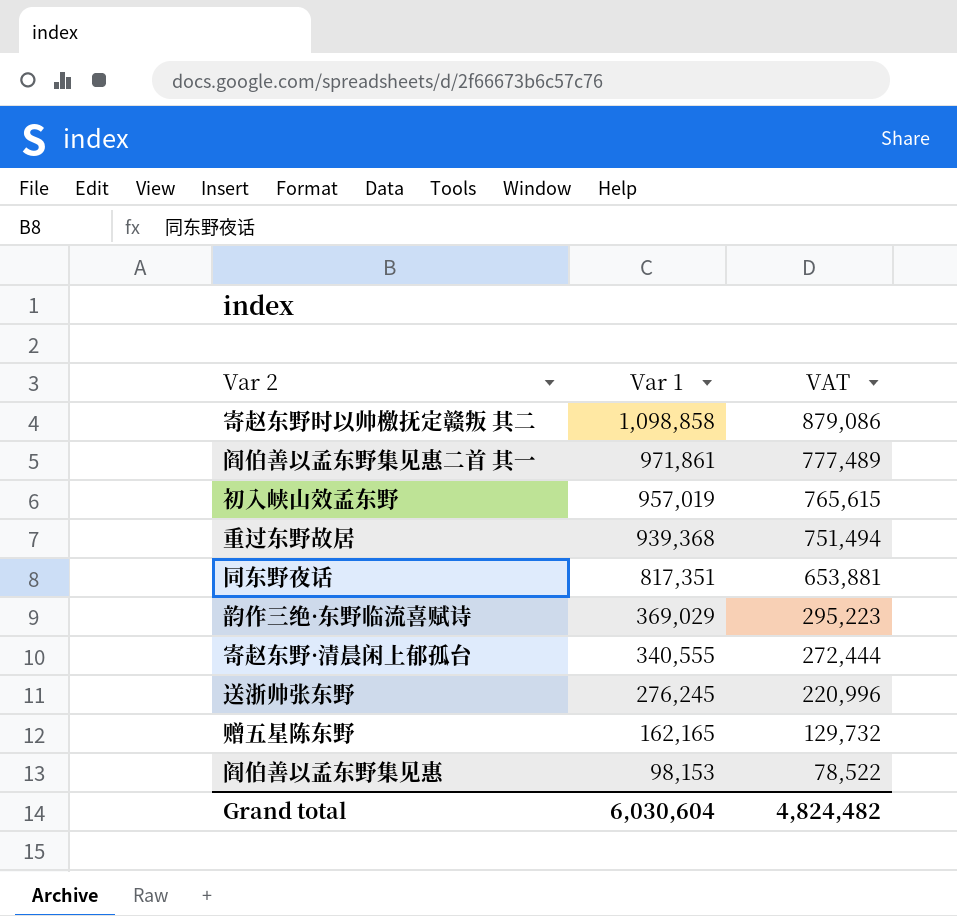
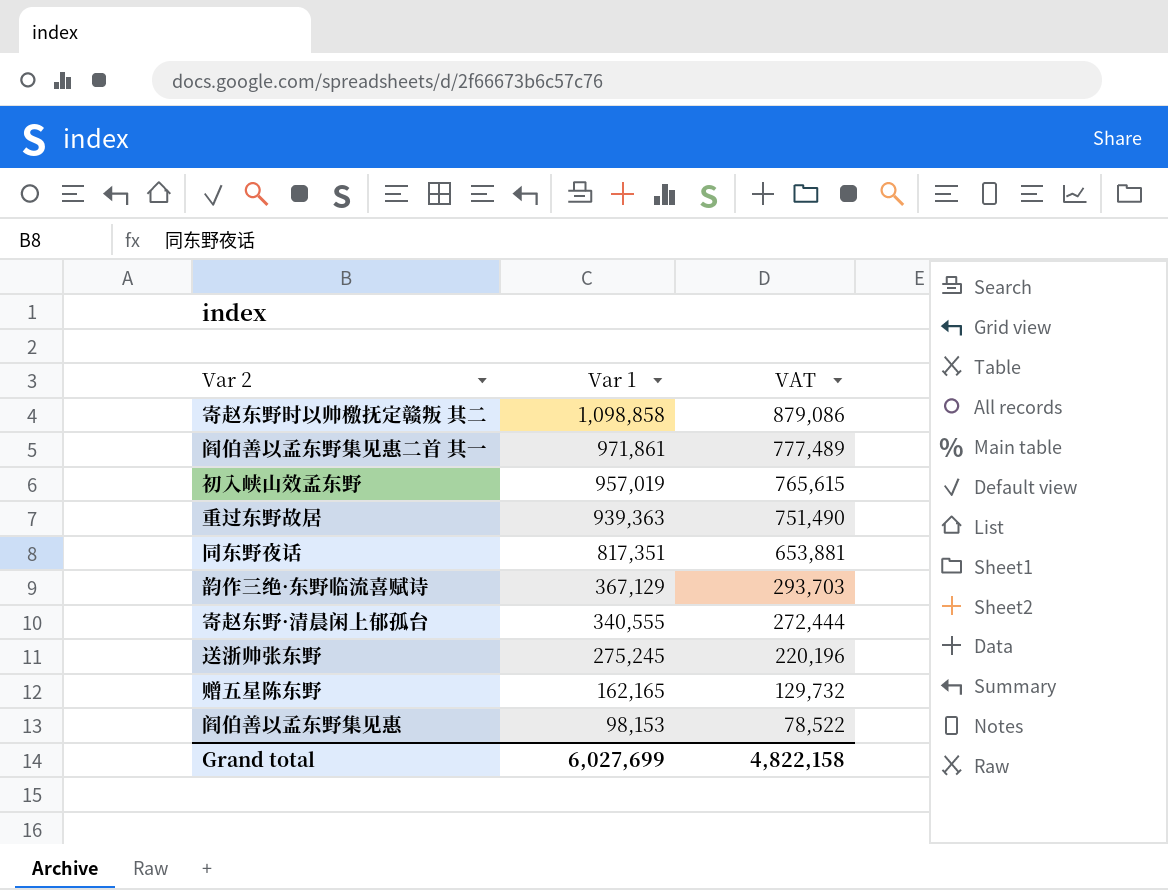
重过东野故居 | Var 1: 939,368 -> 939,363
重过东野故居 | VAT: 751,494 -> 751,490
韵作三绝·东野临流喜赋诗 | Var 1: 369,029 -> 367,129
韵作三绝·东野临流喜赋诗 | VAT: 295,223 -> 293,703
送浙帅张东野 | Var 1: 276,245 -> 275,245
送浙帅张东野 | VAT: 220,996 -> 220,196
Grand total | Var 1: 6,030,604 -> 6,027,699
Grand total | VAT: 4,824,482 -> 4,822,158

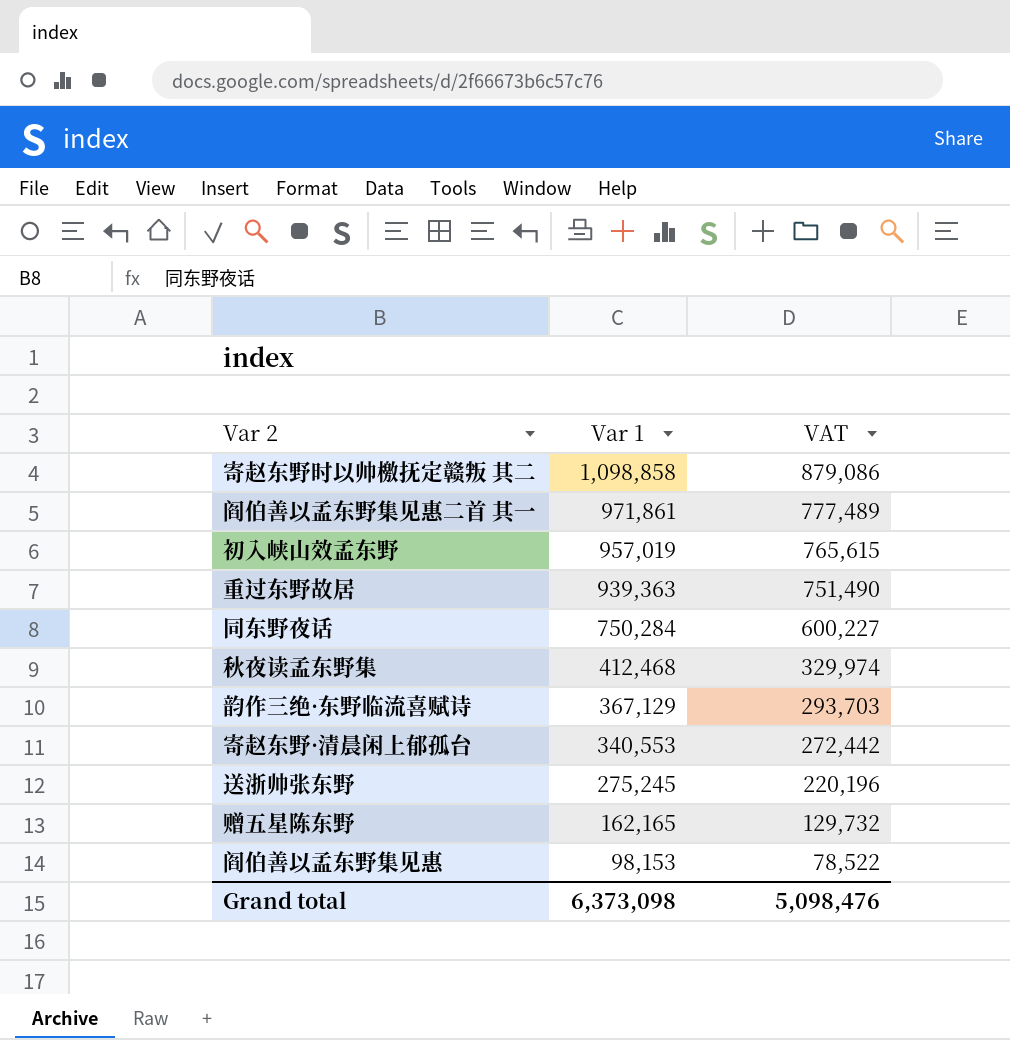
同东野夜话 | Var 1: 817,351 -> 750,284
同东野夜话 | VAT: 653,881 -> 600,227
row 秋夜读孟东野集: none -> 412,468 | 329,974
寄赵东野·清晨闲上郁孤台 | Var 1: 340,555 -> 340,553
寄赵东野·清晨闲上郁孤台 | VAT: 272,444 -> 272,442
Grand total | Var 1: 6,027,699 -> 6,373,098
Grand total | VAT: 4,822,158 -> 5,098,476

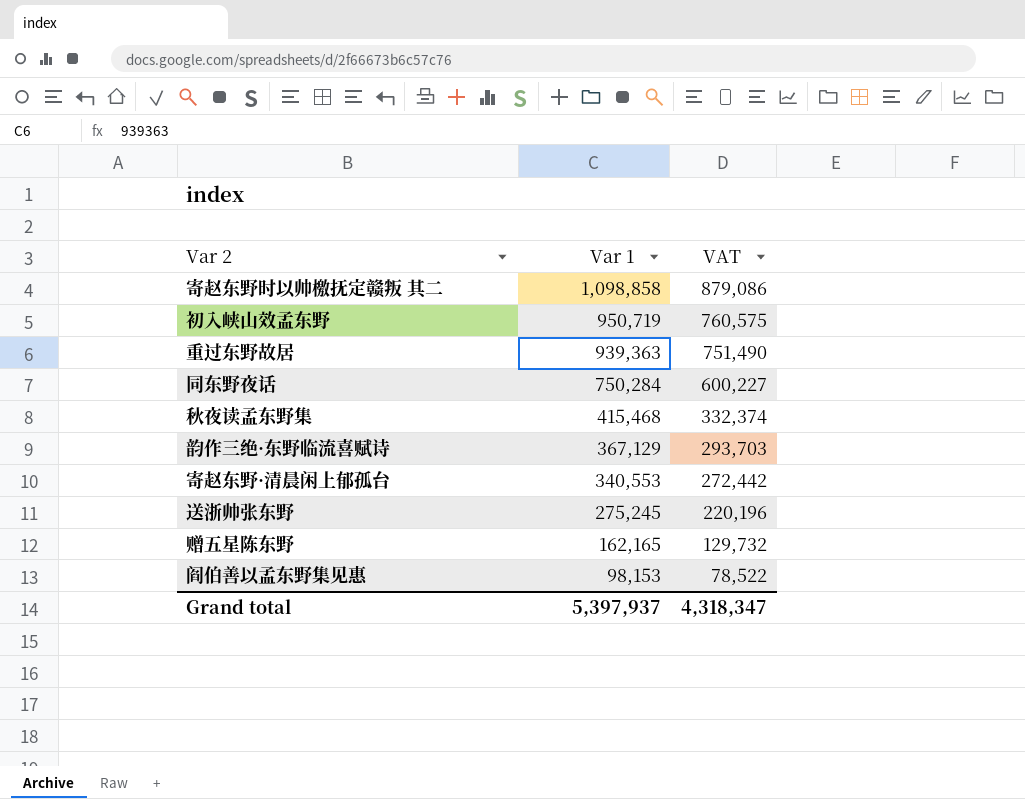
row 阎伯善以孟东野集见惠二首 其一: 971,861 | 777,489 -> none
初入峡山效孟东野 | Var 1: 957,019 -> 950,719
初入峡山效孟东野 | VAT: 765,615 -> 760,575
秋夜读孟东野集 | Var 1: 412,468 -> 415,468
秋夜读孟东野集 | VAT: 329,974 -> 332,374
Grand total | Var 1: 6,373,098 -> 5,397,937
Grand total | VAT: 5,098,476 -> 4,318,347

